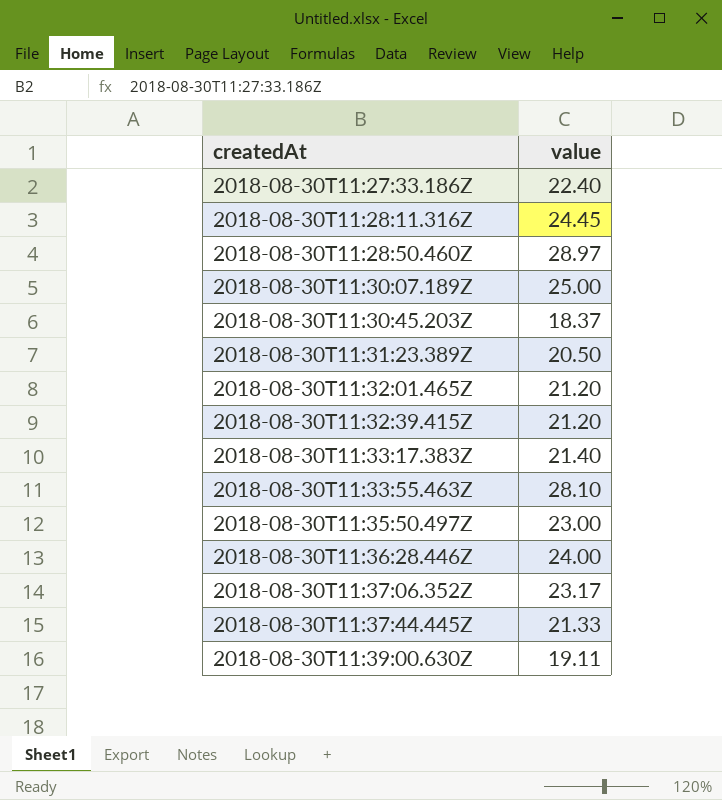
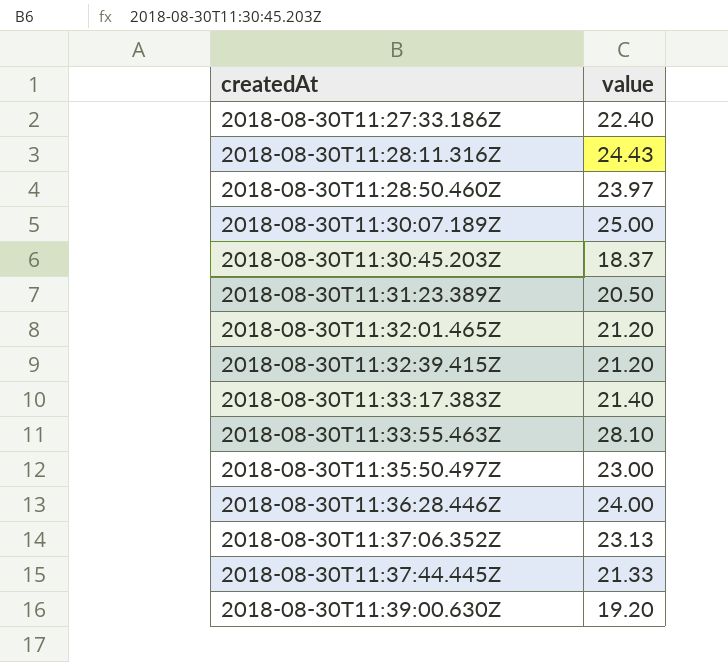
2018-08-30T11:28:11.316Z | value: 24.45 -> 24.43
2018-08-30T11:28:50.460Z | value: 28.97 -> 23.97
2018-08-30T11:37:06.352Z | value: 23.17 -> 23.13
2018-08-30T11:39:00.630Z | value: 19.11 -> 19.20

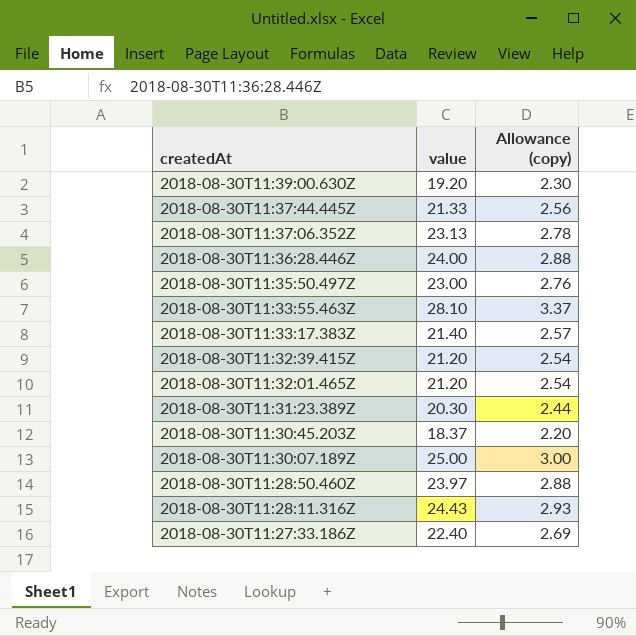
row order: createdAt ascending -> createdAt descending
column Allowance (copy) | formula: none -> [value] * 0.12
2018-08-30T11:31:23.389Z | value: 20.50 -> 20.30

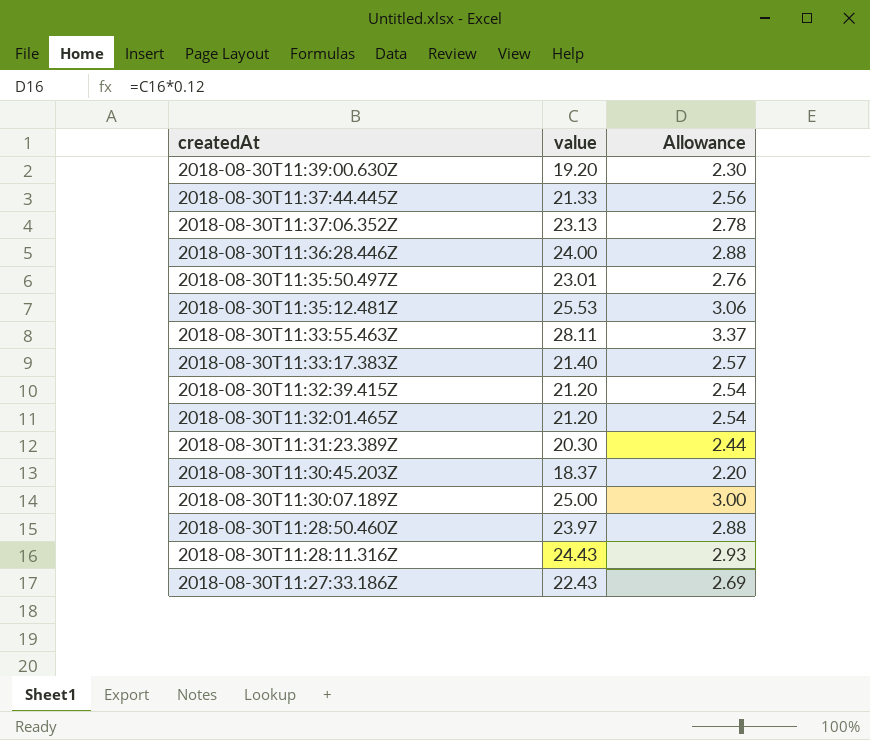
column name: Allowance (copy) -> Allowance
2018-08-30T11:35:50.497Z | value: 23.00 -> 23.01
row 2018-08-30T11:35:12.481Z: none -> 25.53 | 3.06
2018-08-30T11:33:55.463Z | value: 28.10 -> 28.11
2018-08-30T11:27:33.186Z | value: 22.40 -> 22.43

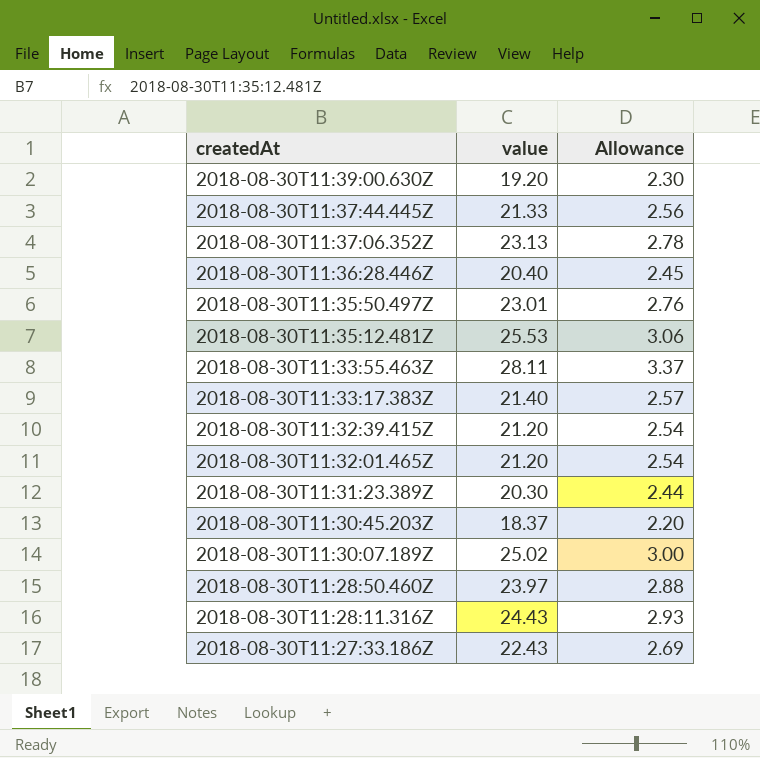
2018-08-30T11:36:28.446Z | value: 24.00 -> 20.40
2018-08-30T11:36:28.446Z | Allowance: 2.88 -> 2.45
2018-08-30T11:30:07.189Z | value: 25.00 -> 25.02

